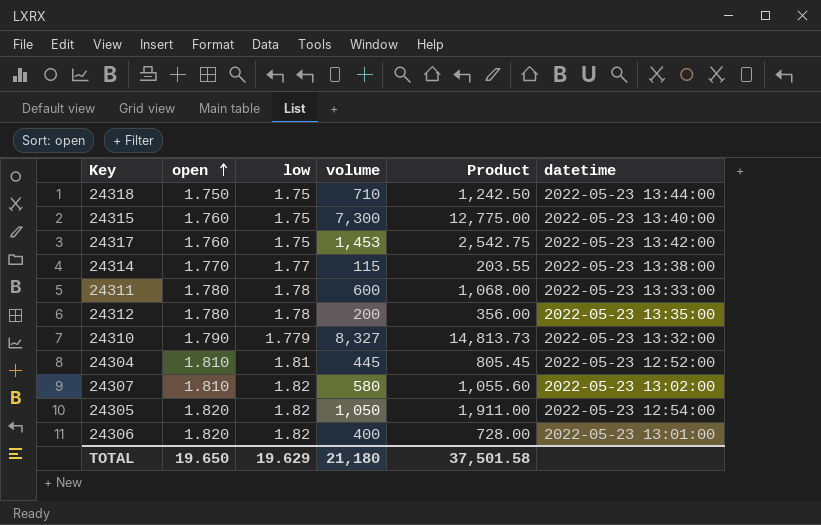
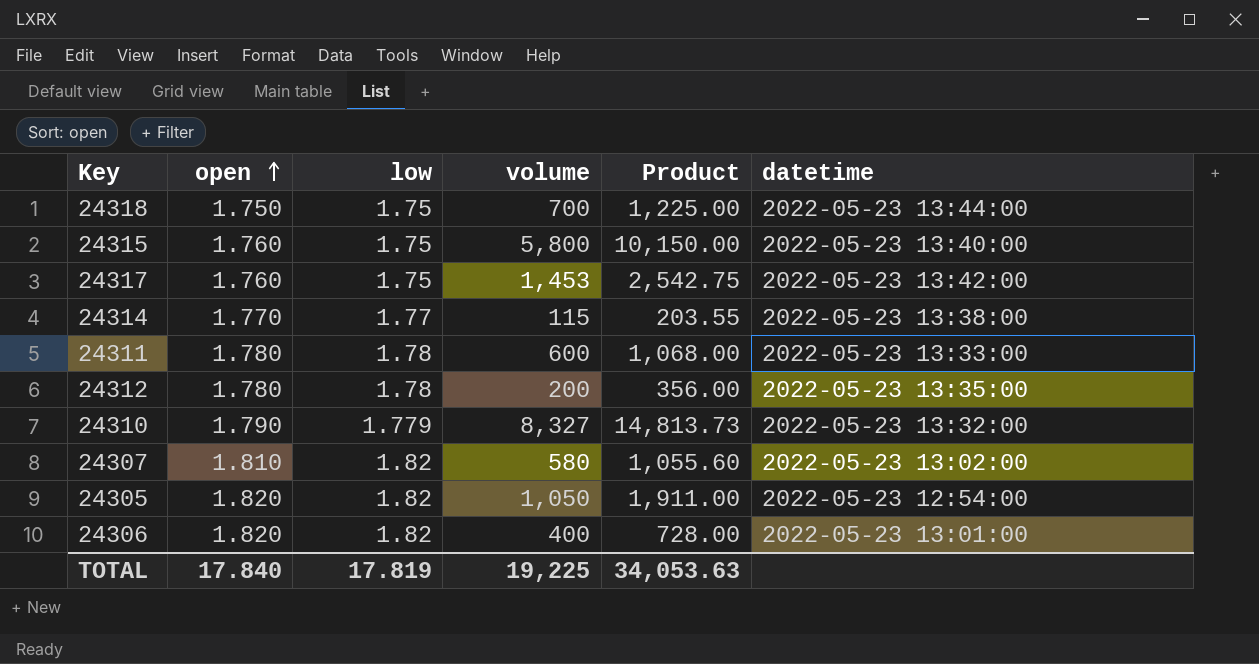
row 24304: 1.810 | 1.81 | 445 | 805.45 | 2022-05-23 12:52:00 -> none
24318 | volume: 710 -> 700
24318 | Product: 1,242.50 -> 1,225.00
24315 | volume: 7,300 -> 5,800
24315 | Product: 12,775.00 -> 10,150.00
TOTAL | open: 19.650 -> 17.840
TOTAL | low: 19.629 -> 17.819
TOTAL | volume: 21,180 -> 19,225
TOTAL | Product: 37,501.58 -> 34,053.63

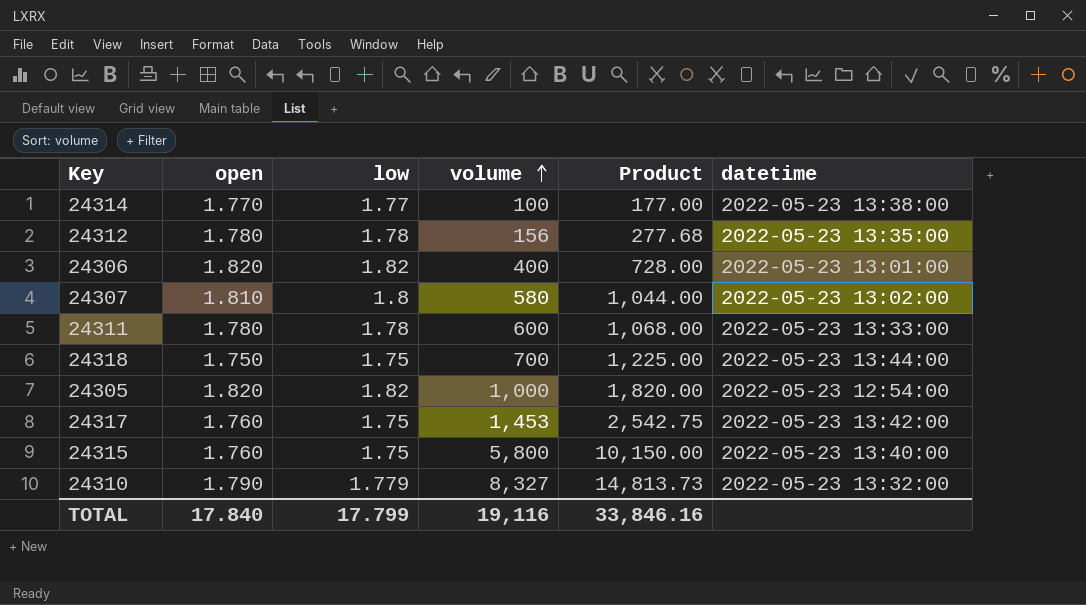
row order: open ascending -> volume ascending
24314 | volume: 115 -> 100
24314 | Product: 203.55 -> 177.00
24312 | volume: 200 -> 156
24312 | Product: 356.00 -> 277.68
24307 | low: 1.82 -> 1.8
24307 | Product: 1,055.60 -> 1,044.00
24305 | volume: 1,050 -> 1,000
24305 | Product: 1,911.00 -> 1,820.00
TOTAL | low: 17.819 -> 17.799
TOTAL | volume: 19,225 -> 19,116
TOTAL | Product: 34,053.63 -> 33,846.16

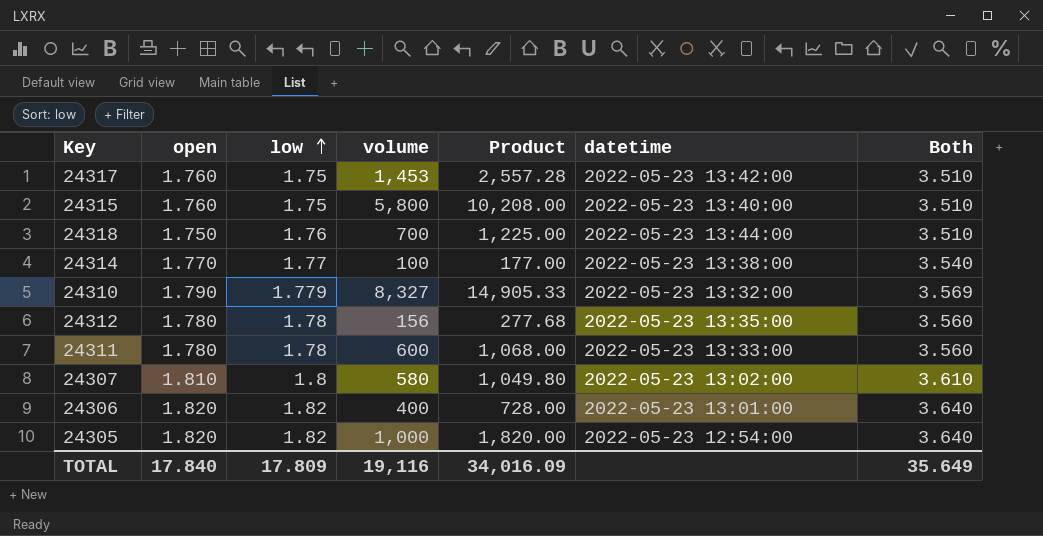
row order: volume ascending -> low ascending
column Product | formula: [low] * [volume] -> [open] * [volume]
column Both | formula: none -> [open] + [low]
24318 | low: 1.75 -> 1.76
TOTAL | low: 17.799 -> 17.809
TOTAL | Product: 33,846.16 -> 34,016.09

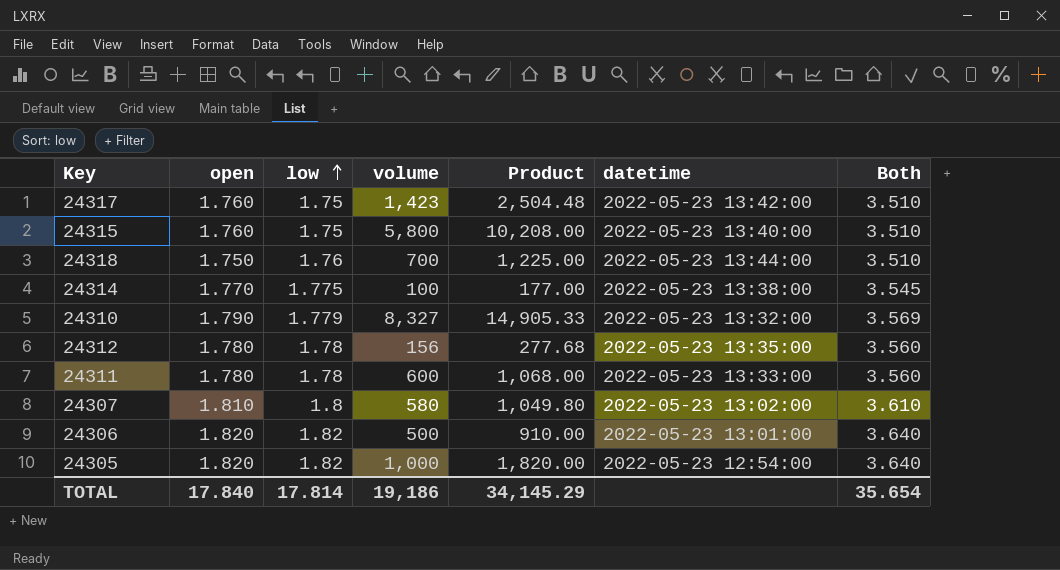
24317 | volume: 1,453 -> 1,423
24317 | Product: 2,557.28 -> 2,504.48
24314 | low: 1.77 -> 1.775
24314 | Both: 3.540 -> 3.545
24306 | volume: 400 -> 500
24306 | Product: 728.00 -> 910.00
TOTAL | low: 17.809 -> 17.814
TOTAL | volume: 19,116 -> 19,186
TOTAL | Product: 34,016.09 -> 34,145.29
TOTAL | Both: 35.649 -> 35.654

